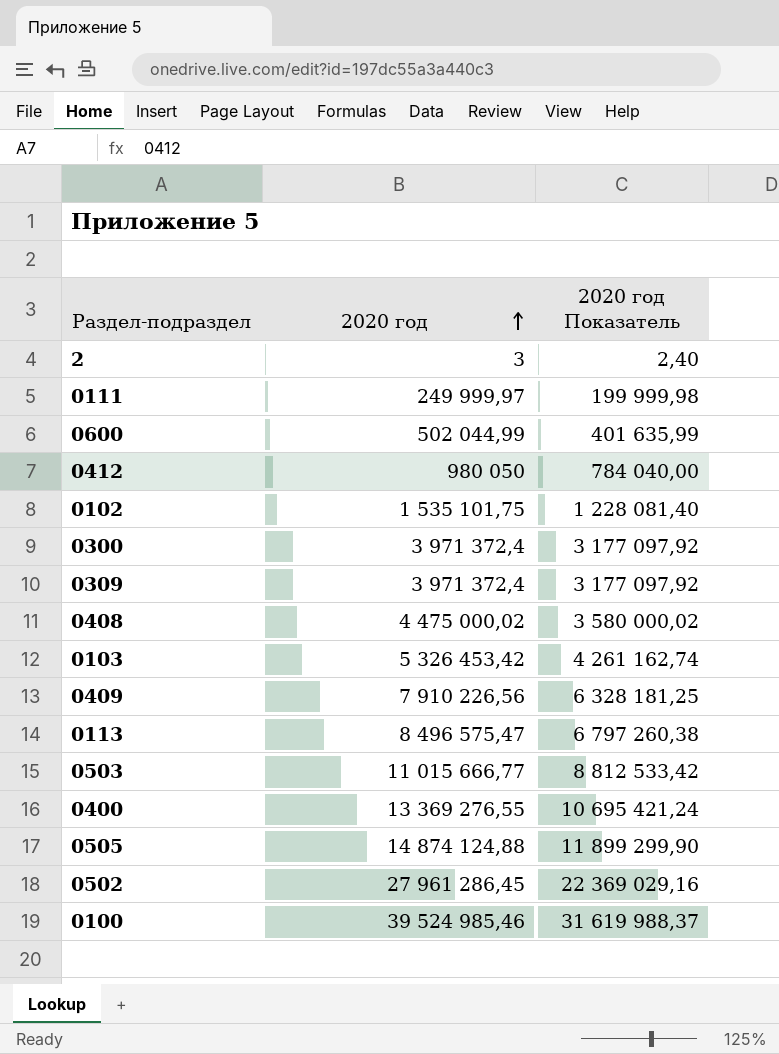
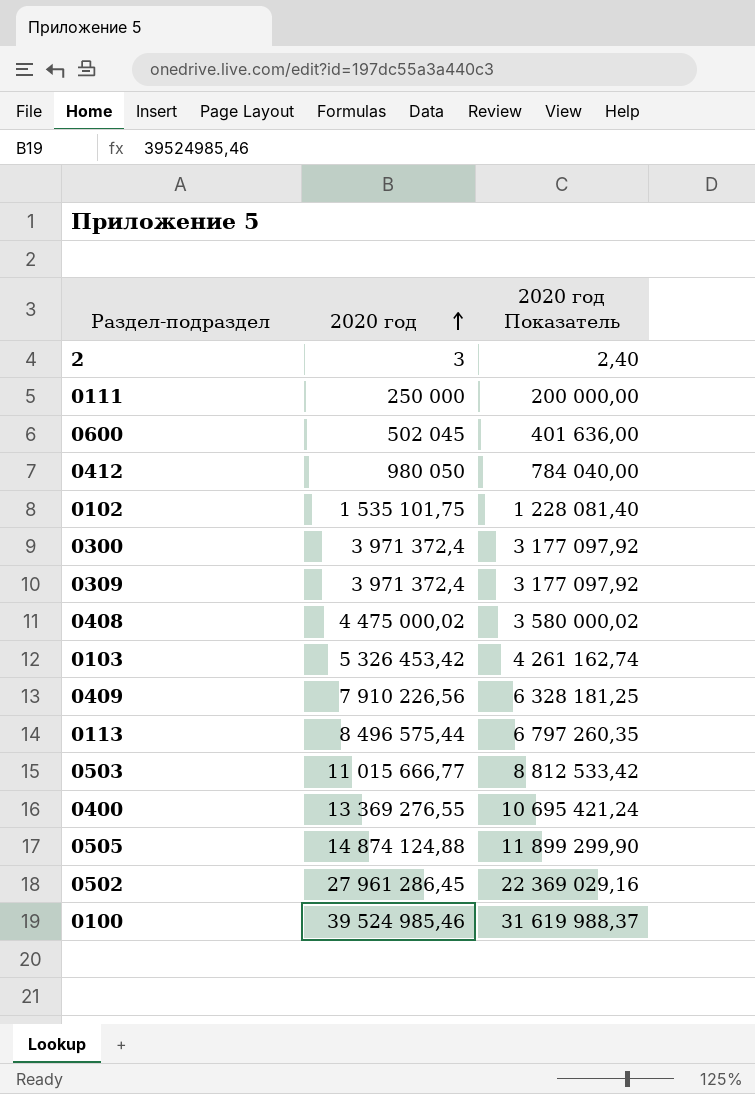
0111 | 2020 год: 249 999,97 -> 250 000
0111 | 2020 год Показатель: 199 999,98 -> 200 000,00
0600 | 2020 год: 502 044,99 -> 502 045
0600 | 2020 год Показатель: 401 635,99 -> 401 636,00
0113 | 2020 год: 8 496 575,47 -> 8 496 575,44
0113 | 2020 год Показатель: 6 797 260,38 -> 6 797 260,35

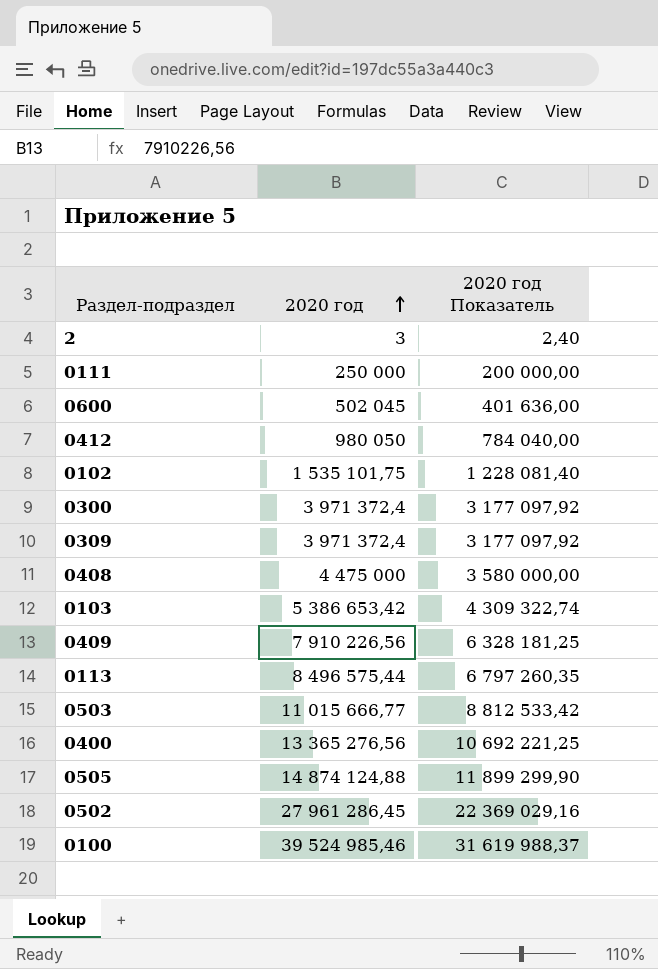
0408 | 2020 год: 4 475 000,02 -> 4 475 000
0408 | 2020 год Показатель: 3 580 000,02 -> 3 580 000,00
0103 | 2020 год: 5 326 453,42 -> 5 386 653,42
0103 | 2020 год Показатель: 4 261 162,74 -> 4 309 322,74
0400 | 2020 год: 13 369 276,55 -> 13 365 276,56
0400 | 2020 год Показатель: 10 695 421,24 -> 10 692 221,25

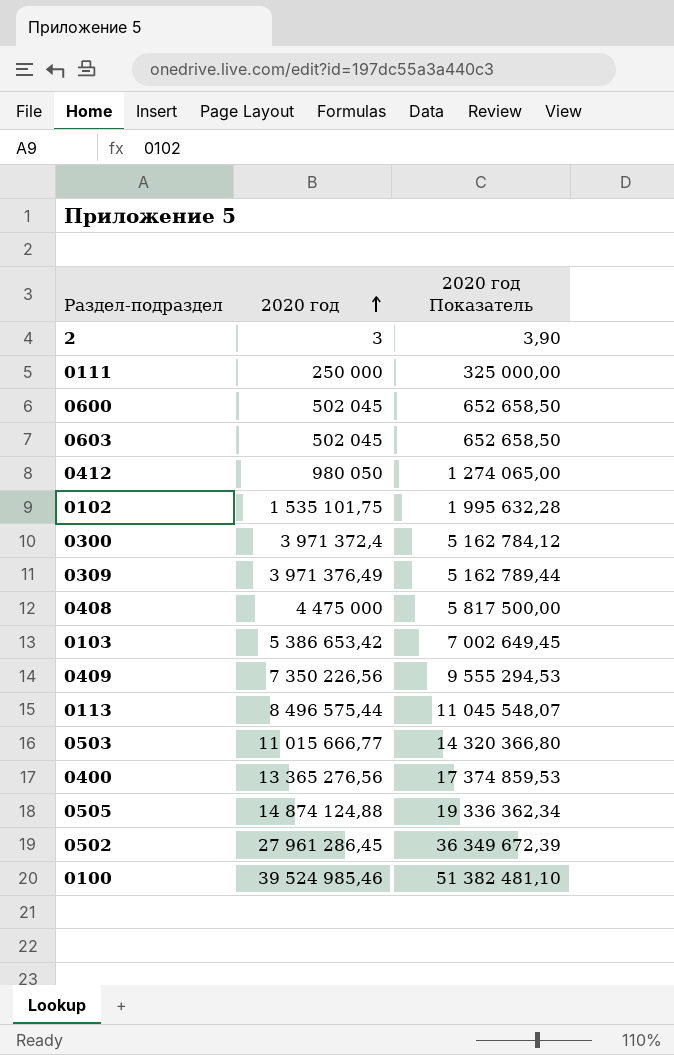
column 2020 год Показатель | formula: [2020 год] * 0,8 -> [2020 год] * 1,3
row 0603: none -> 502 045 | 652 658,50
0309 | 2020 год: 3 971 372,4 -> 3 971 376,49
0409 | 2020 год: 7 910 226,56 -> 7 350 226,56

